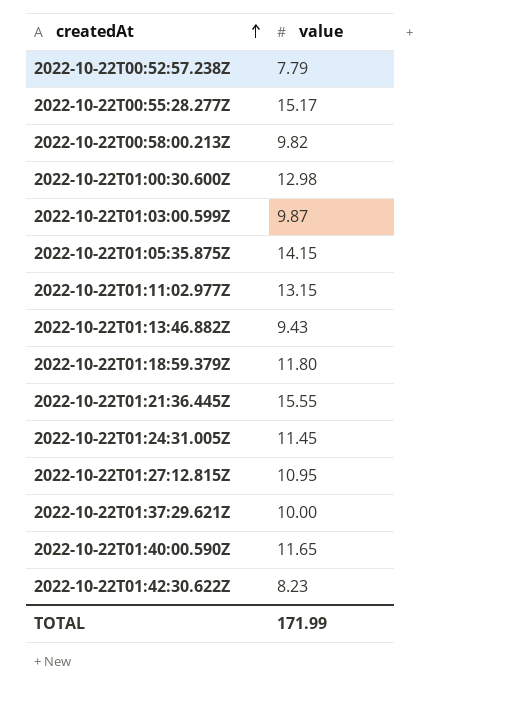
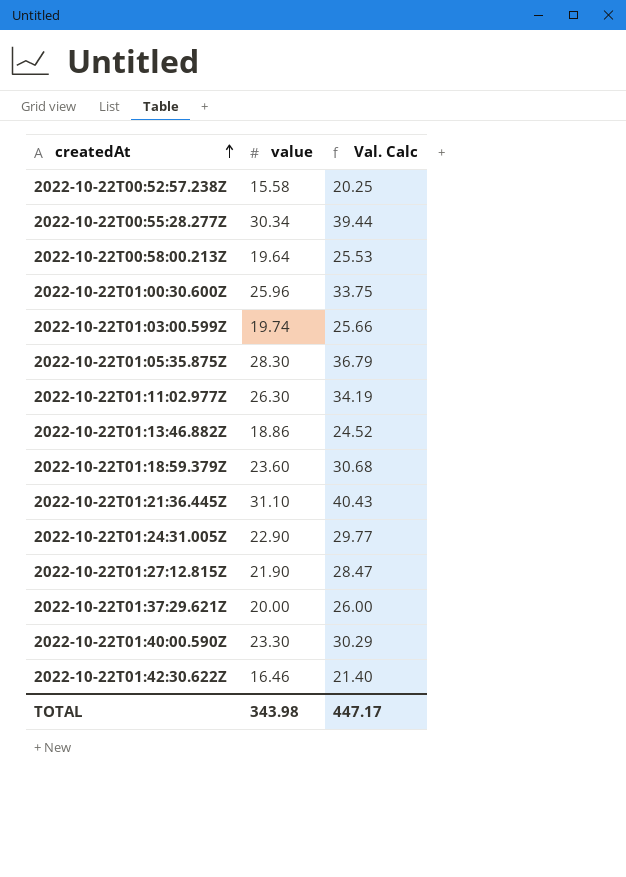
column Val. Calc | formula: none -> [value] * 1.3
2022-10-22T00:52:57.238Z | value: 7.79 -> 15.58
2022-10-22T00:55:28.277Z | value: 15.17 -> 30.34
2022-10-22T00:58:00.213Z | value: 9.82 -> 19.64
2022-10-22T01:00:30.600Z | value: 12.98 -> 25.96
2022-10-22T01:03:00.599Z | value: 9.87 -> 19.74
2022-10-22T01:05:35.875Z | value: 14.15 -> 28.30
2022-10-22T01:11:02.977Z | value: 13.15 -> 26.30
2022-10-22T01:13:46.882Z | value: 9.43 -> 18.86
2022-10-22T01:18:59.379Z | value: 11.80 -> 23.60
2022-10-22T01:21:36.445Z | value: 15.55 -> 31.10
2022-10-22T01:24:31.005Z | value: 11.45 -> 22.90
2022-10-22T01:27:12.815Z | value: 10.95 -> 21.90
2022-10-22T01:37:29.621Z | value: 10.00 -> 20.00
2022-10-22T01:40:00.590Z | value: 11.65 -> 23.30
2022-10-22T01:42:30.622Z | value: 8.23 -> 16.46
TOTAL | value: 171.99 -> 343.98

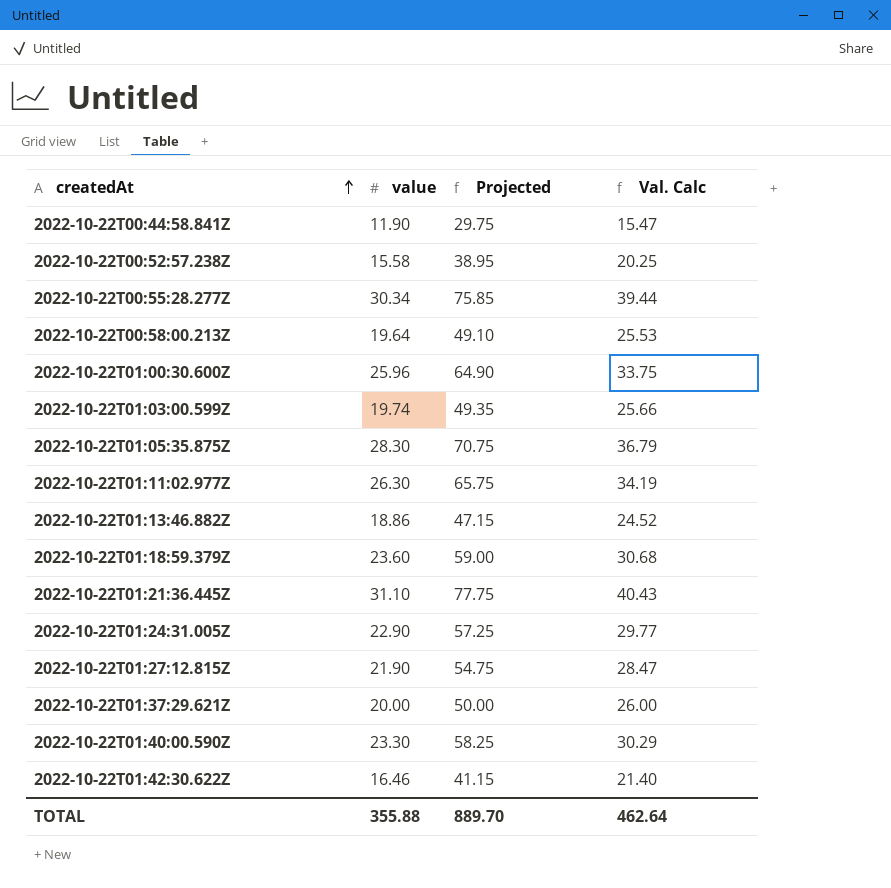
column Projected | formula: none -> [value] * 2.5
row 2022-10-22T00:44:58.841Z: none -> 11.90 | 29.75 | 15.47
TOTAL | value: 343.98 -> 355.88
TOTAL | Val. Calc: 447.17 -> 462.64

